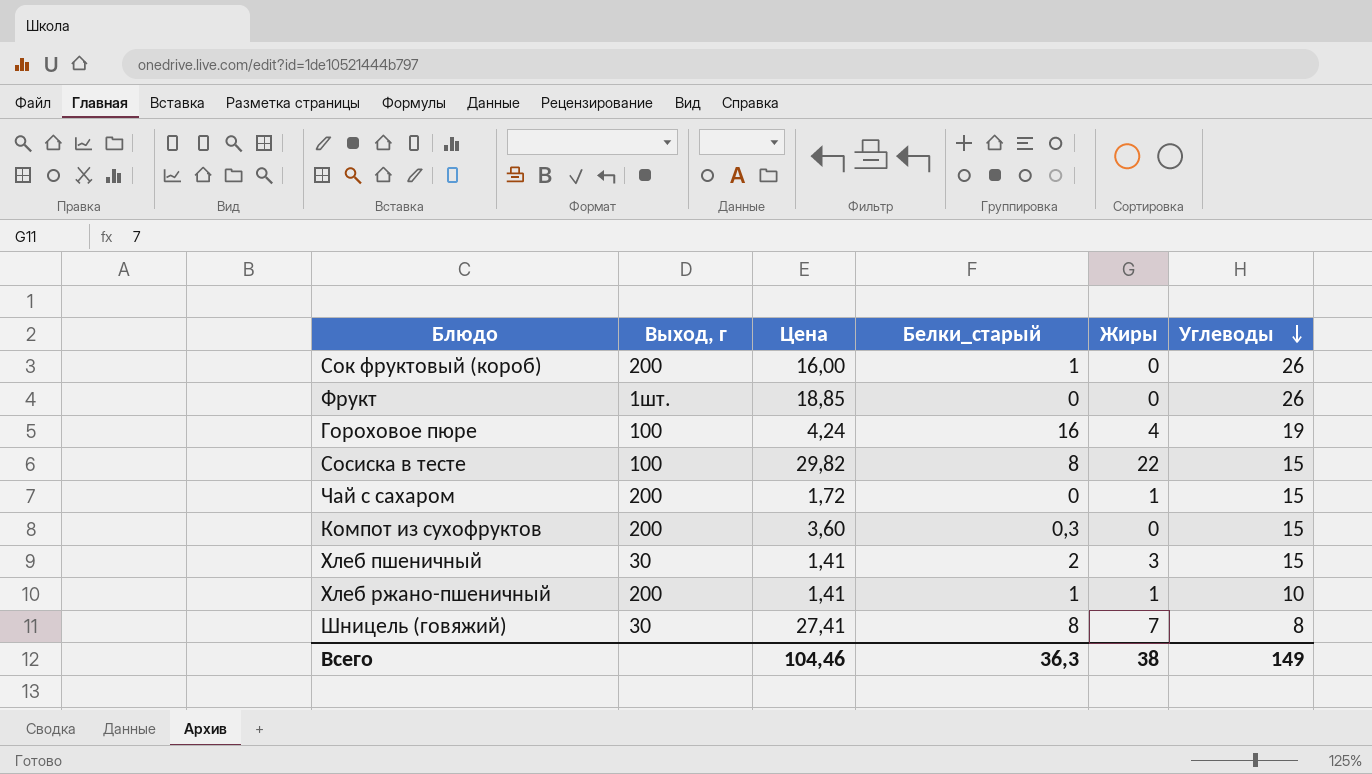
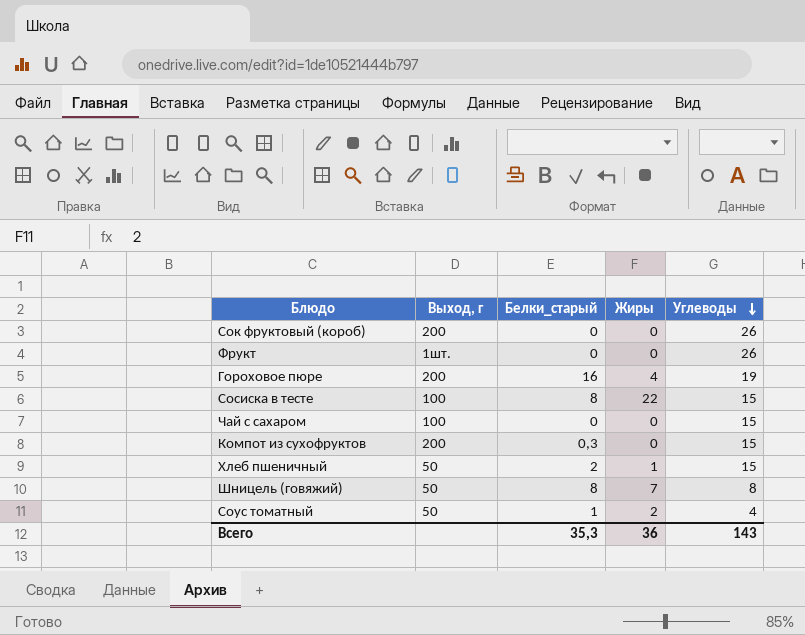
column Цена | position: 3 -> none
row Хлеб ржано-пшеничный: 200 | 1,41 | 1 | 1 | 10 -> none
Сок фруктовый (короб) | Белки_старый: 1 -> 0
Гороховое пюре | Выход, г: 100 -> 200
Чай с сахаром | Выход, г: 200 -> 100
Чай с сахаром | Жиры: 1 -> 0
Хлеб пшеничный | Выход, г: 30 -> 50
Хлеб пшеничный | Жиры: 3 -> 1
Шницель (говяжий) | Выход, г: 30 -> 50
row Соус томатный: none -> 50 | 1 | 2 | 4
Всего | Белки_старый: 36,3 -> 35,3
Всего | Жиры: 38 -> 36
Всего | Углеводы: 149 -> 143

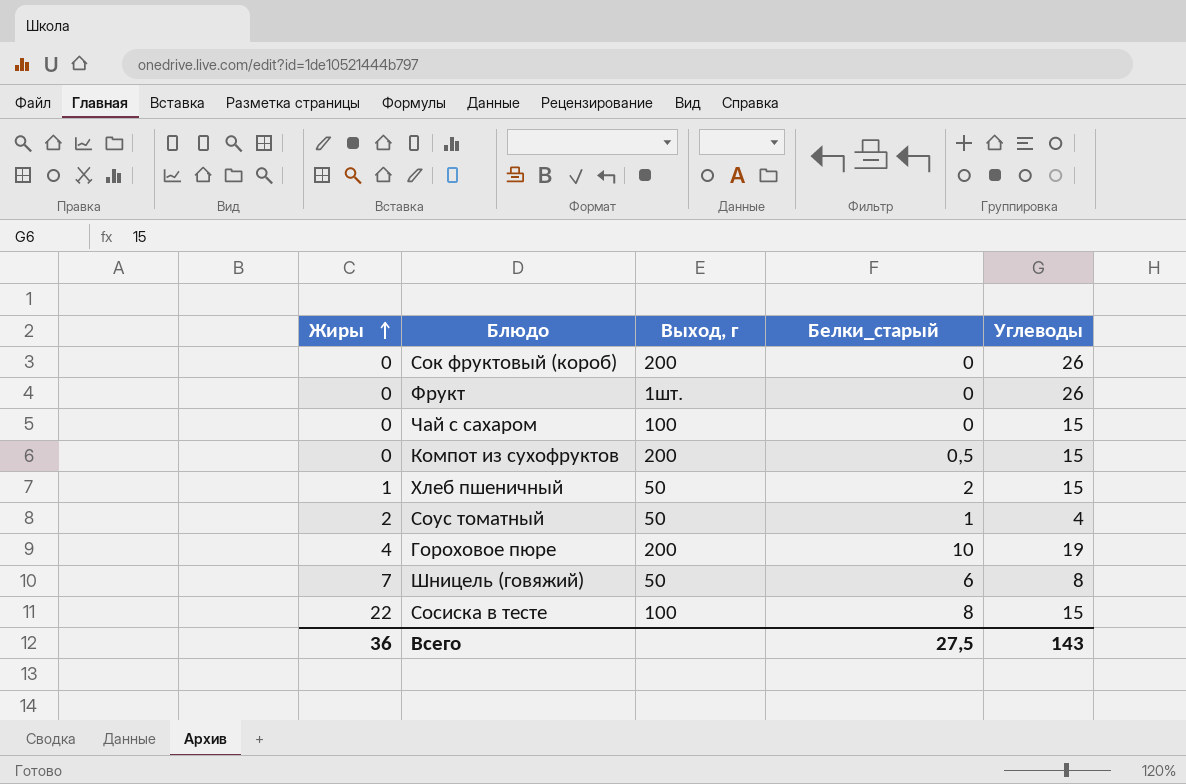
row order: Углеводы descending -> Жиры ascending
column Жиры | position: 4 -> 1
Компот из сухофруктов | Белки_старый: 0,3 -> 0,5
Гороховое пюре | Белки_старый: 16 -> 10
Шницель (говяжий) | Белки_старый: 8 -> 6
Всего | Белки_старый: 35,3 -> 27,5

